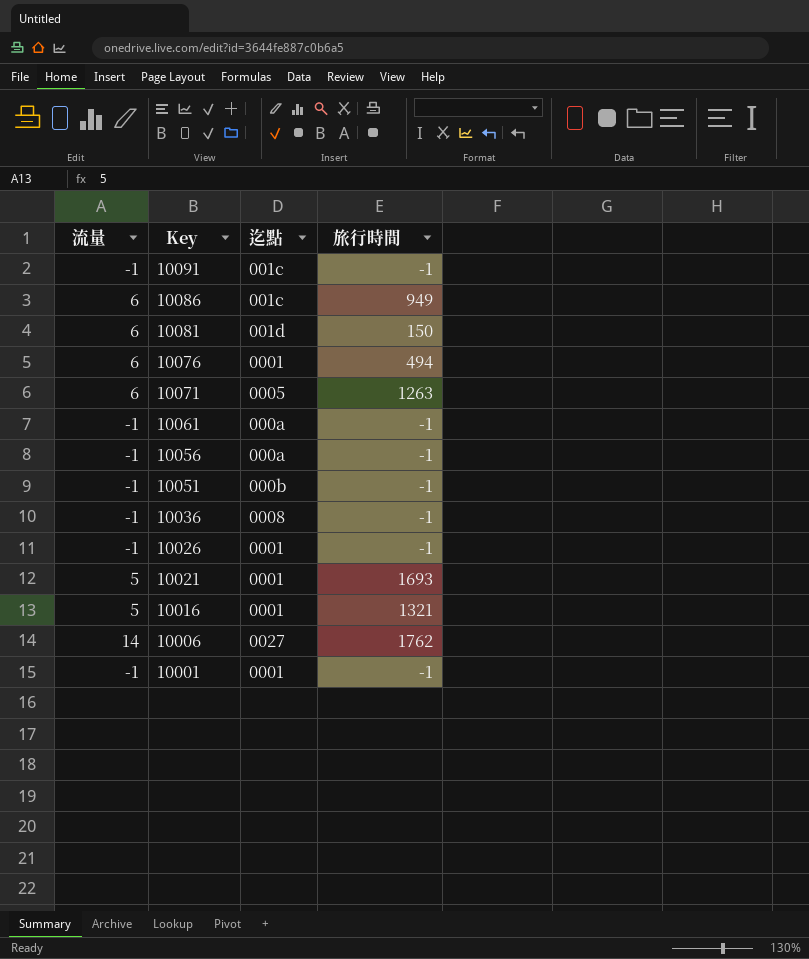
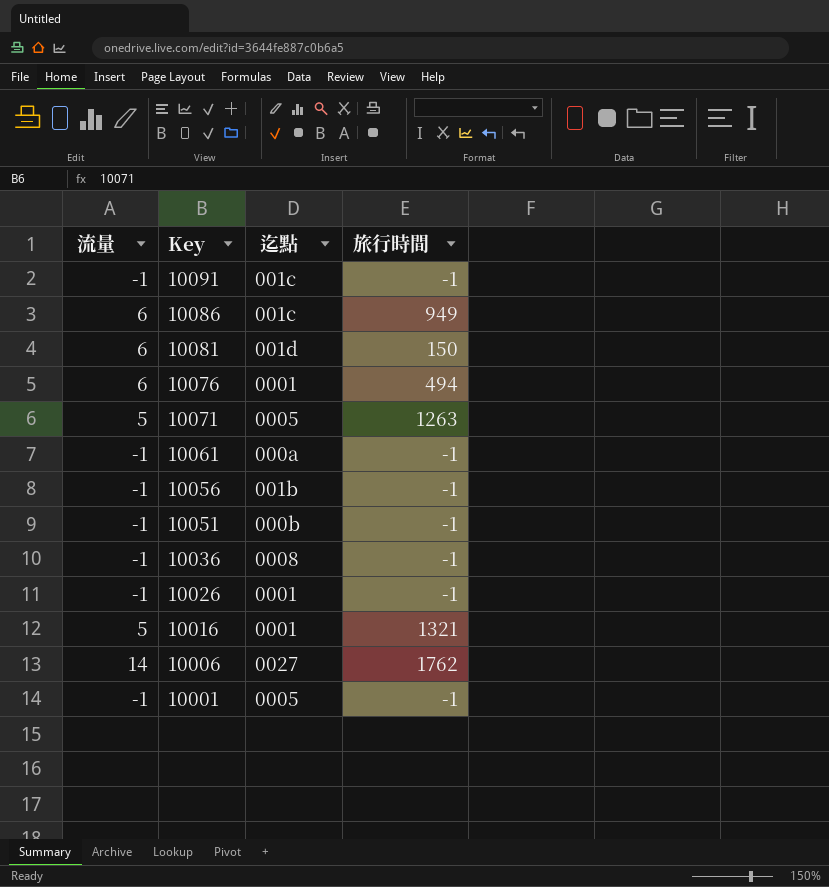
row 10021: 5 | 0001 | 1693 -> none
10071 | 流量: 6 -> 5
10056 | 迄點: 000a -> 001b
10001 | 迄點: 0001 -> 0005

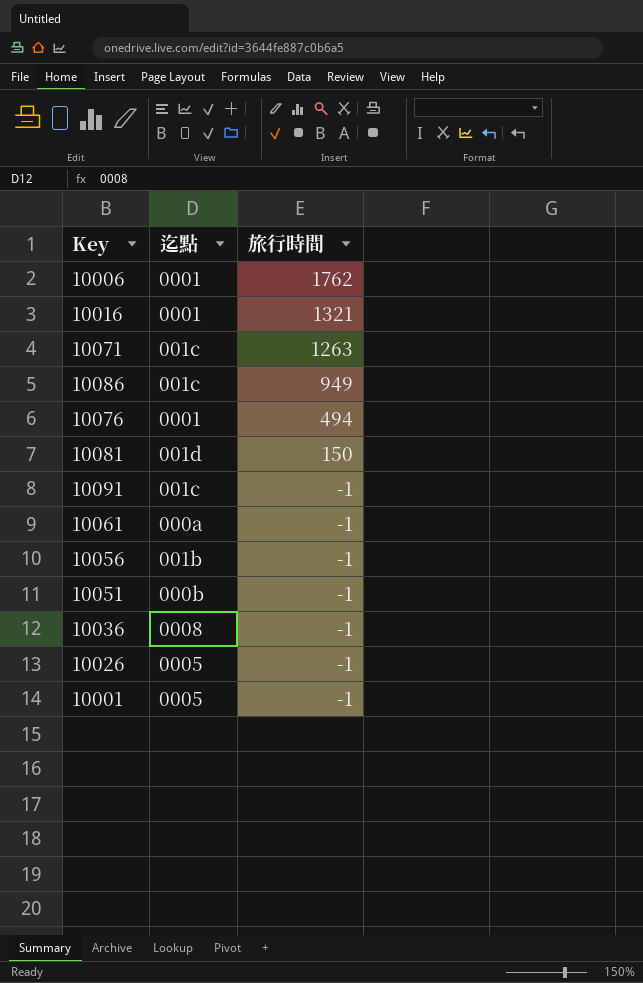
row order: Key descending -> 旅行時間 descending
column 流量 | position: 1 -> none
10006 | 迄點: 0027 -> 0001
10071 | 迄點: 0005 -> 001c
10026 | 迄點: 0001 -> 0005

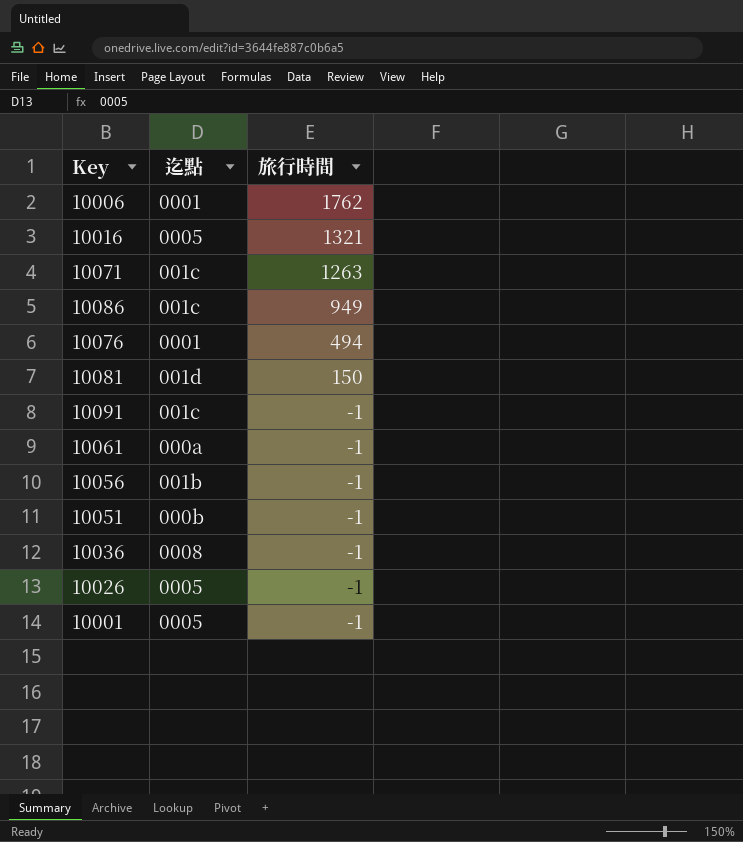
10016 | 迄點: 0001 -> 0005

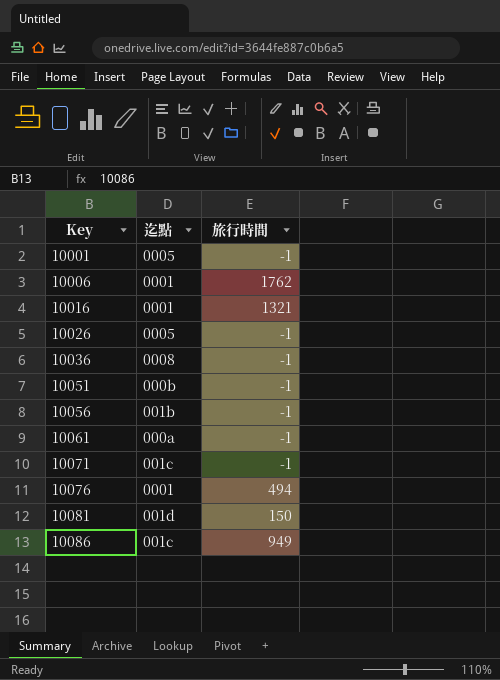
row order: 旅行時間 descending -> Key ascending
row 10091: 001c | -1 -> none
10016 | 迄點: 0005 -> 0001
10071 | 旅行時間: 1263 -> -1

